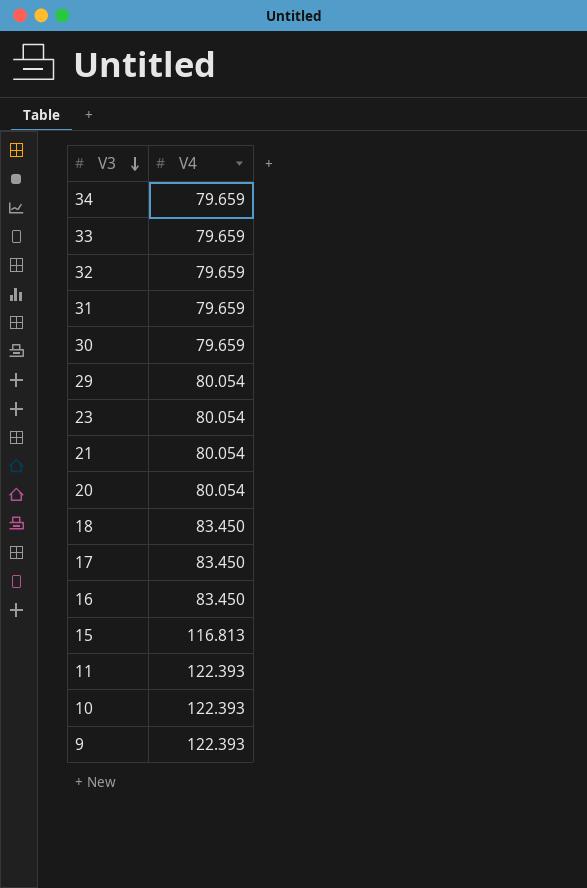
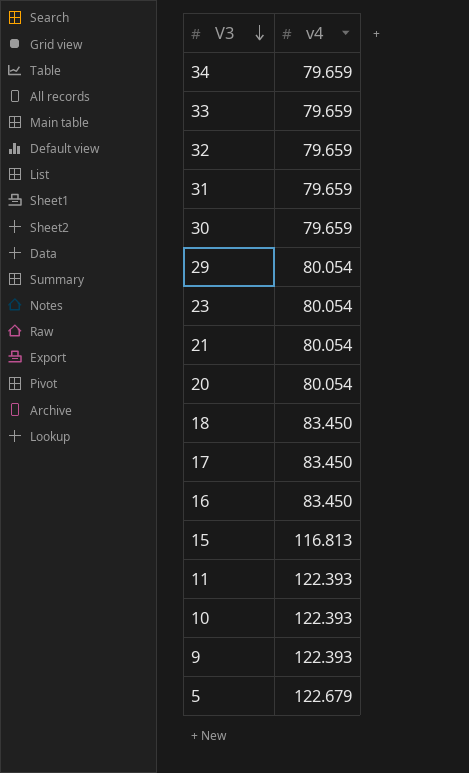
column name: V4 -> v4
row 5: none -> 122.679

